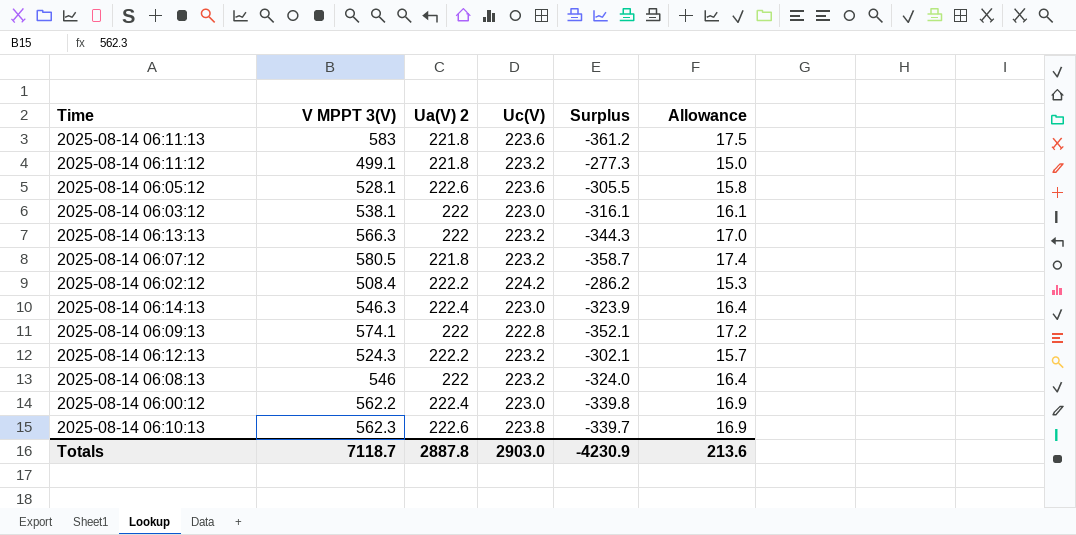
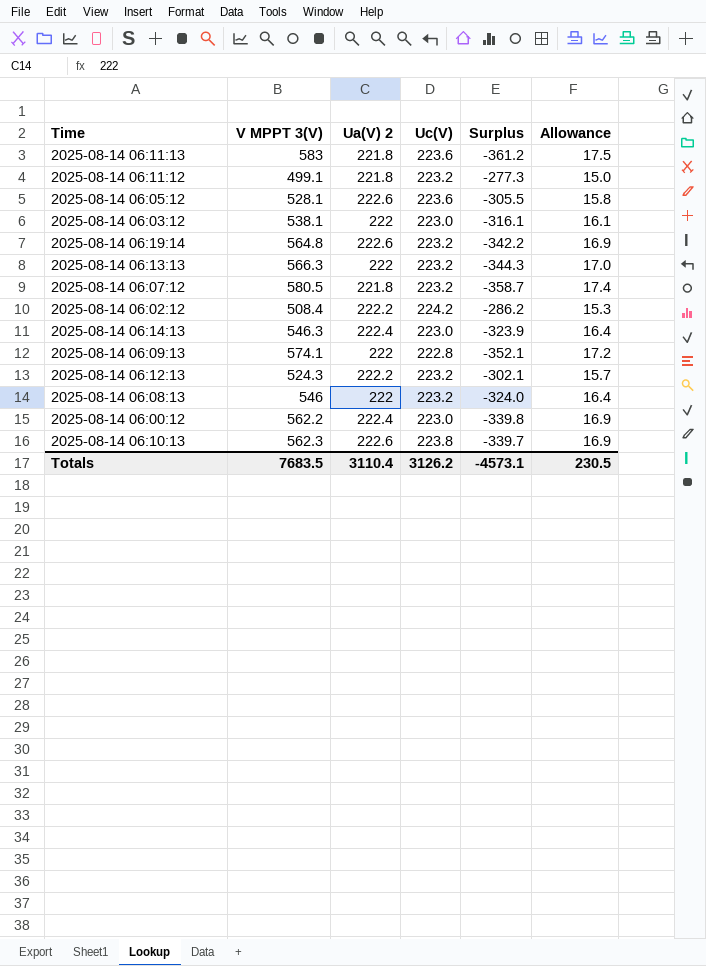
row 2025-08-14 06:19:14: none -> 564.8 | 222.6 | 223.2 | -342.2 | 16.9
Totals | V MPPT 3(V): 7118.7 -> 7683.5
Totals | Ua(V) 2: 2887.8 -> 3110.4
Totals | Uc(V): 2903.0 -> 3126.2
Totals | Surplus: -4230.9 -> -4573.1
Totals | Allowance: 213.6 -> 230.5

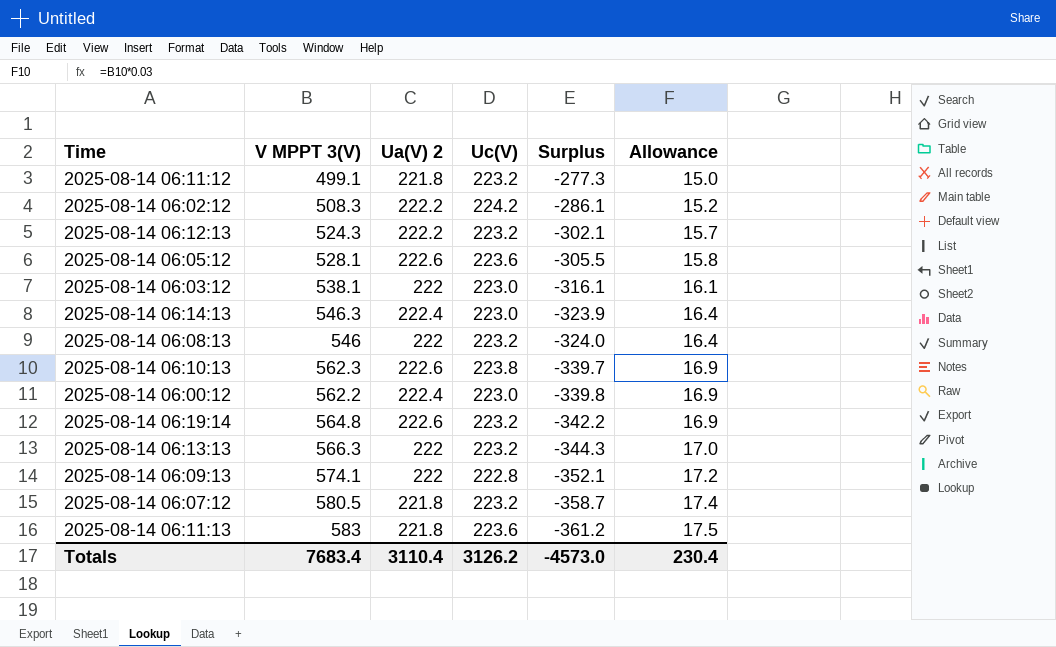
row order: none -> Surplus descending
2025-08-14 06:02:12 | V MPPT 3(V): 508.4 -> 508.3
2025-08-14 06:02:12 | Surplus: -286.2 -> -286.1
2025-08-14 06:02:12 | Allowance: 15.3 -> 15.2
Totals | V MPPT 3(V): 7683.5 -> 7683.4
Totals | Surplus: -4573.1 -> -4573.0
Totals | Allowance: 230.5 -> 230.4

